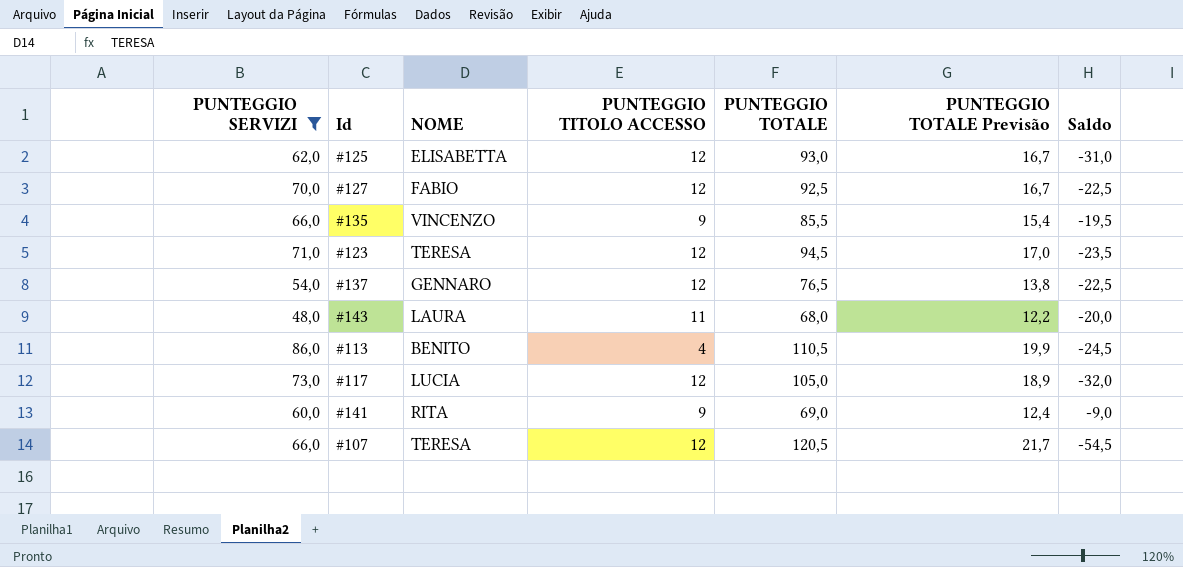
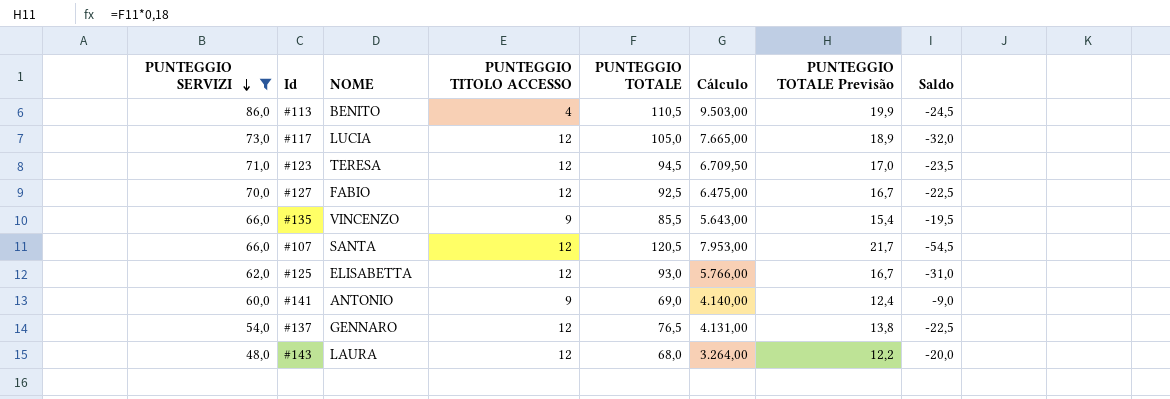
row order: none -> PUNTEGGIO SERVIZI descending
column Cálculo | formula: none -> [PUNTEGGIO SERVIZI] * [PUNTEGGIO TOTALE]
#107 | NOME: TERESA -> SANTA
#141 | NOME: RITA -> ANTONIO
#143 | PUNTEGGIO TITOLO ACCESSO: 11 -> 12

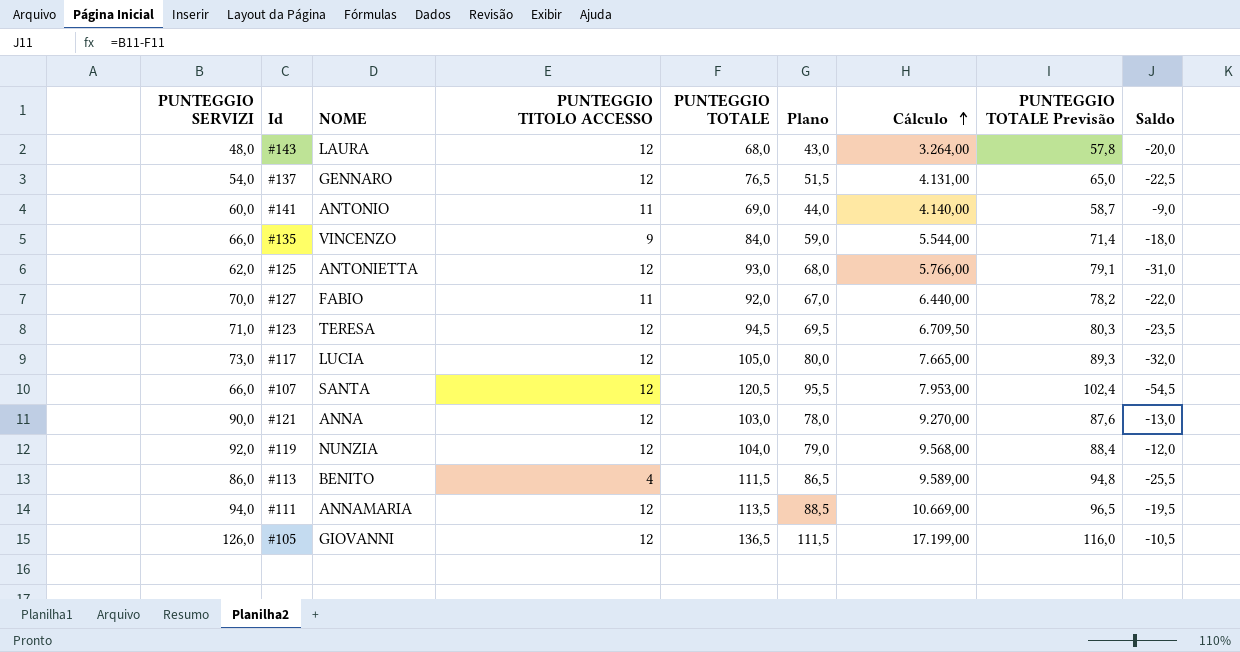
filter: PUNTEGGIO SERVIZI <= 86,0 -> none
row order: PUNTEGGIO SERVIZI descending -> Cálculo ascending
column Plano | formula: none -> [PUNTEGGIO TOTALE] - 25
column PUNTEGGIO TOTALE Previsão | formula: [PUNTEGGIO TOTALE] * 0,18 -> [PUNTEGGIO TOTALE] * 0,85
#141 | PUNTEGGIO TITOLO ACCESSO: 9 -> 11
#135 | PUNTEGGIO TOTALE: 85,5 -> 84,0
#135 | Cálculo: 5.643,00 -> 5.544,00
#135 | Saldo: -19,5 -> -18,0
#125 | NOME: ELISABETTA -> ANTONIETTA
#127 | PUNTEGGIO TITOLO ACCESSO: 12 -> 11
#127 | PUNTEGGIO TOTALE: 92,5 -> 92,0
#127 | Cálculo: 6.475,00 -> 6.440,00
#127 | Saldo: -22,5 -> -22,0
#113 | PUNTEGGIO TOTALE: 110,5 -> 111,5
#113 | Cálculo: 9.503,00 -> 9.589,00
#113 | Saldo: -24,5 -> -25,5

